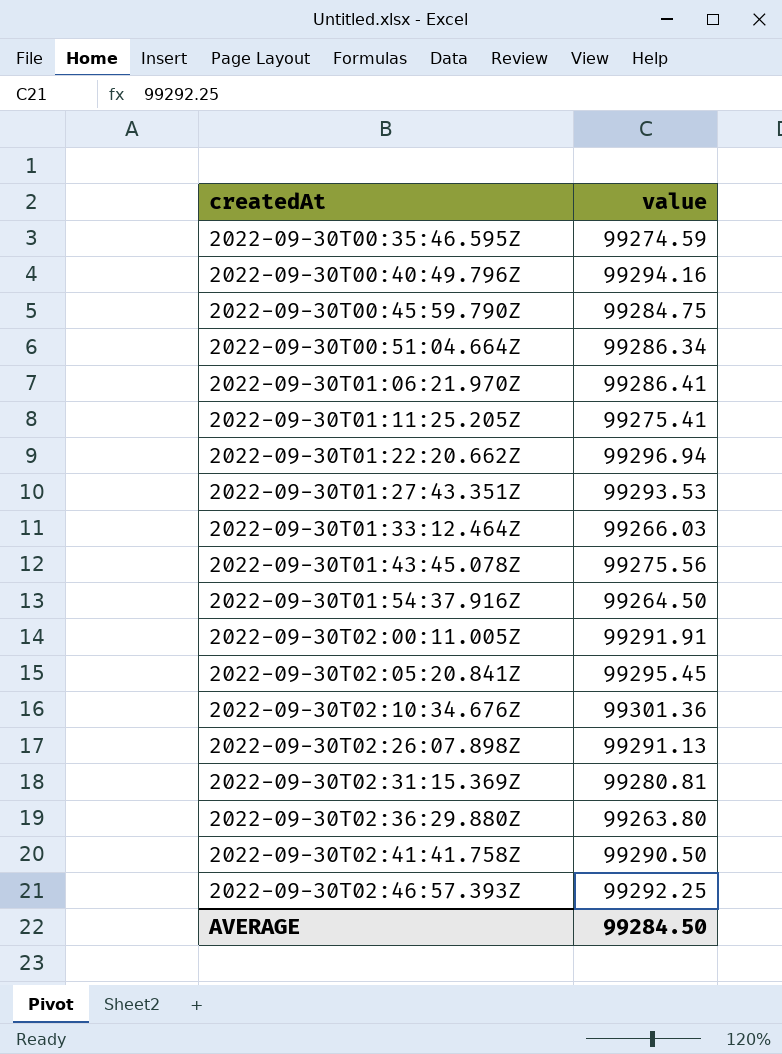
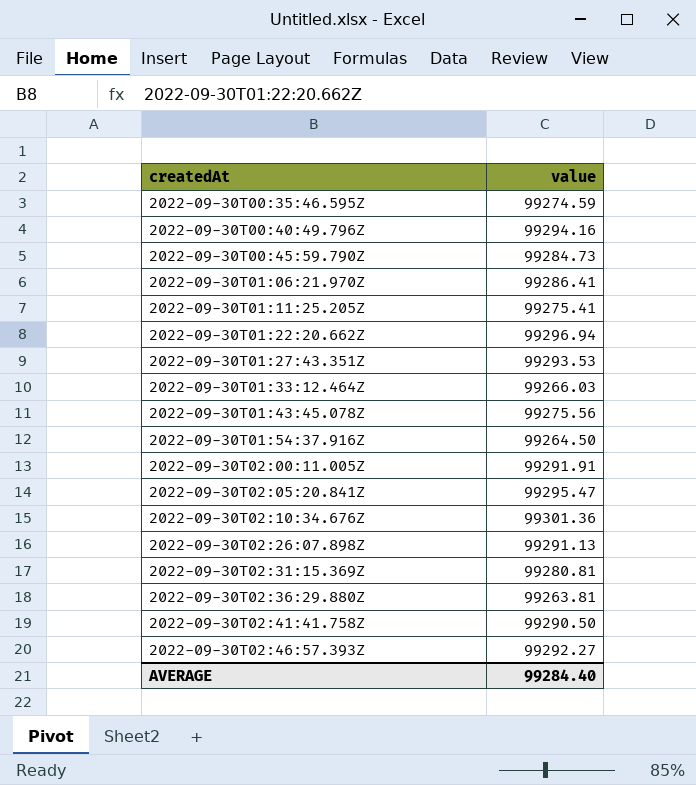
row 2022-09-30T00:51:04.664Z: 99286.34 -> none
2022-09-30T00:45:59.790Z | value: 99284.75 -> 99284.73
2022-09-30T02:05:20.841Z | value: 99295.45 -> 99295.47
2022-09-30T02:36:29.880Z | value: 99263.80 -> 99263.81
2022-09-30T02:46:57.393Z | value: 99292.25 -> 99292.27
AVERAGE | value: 99284.50 -> 99284.40

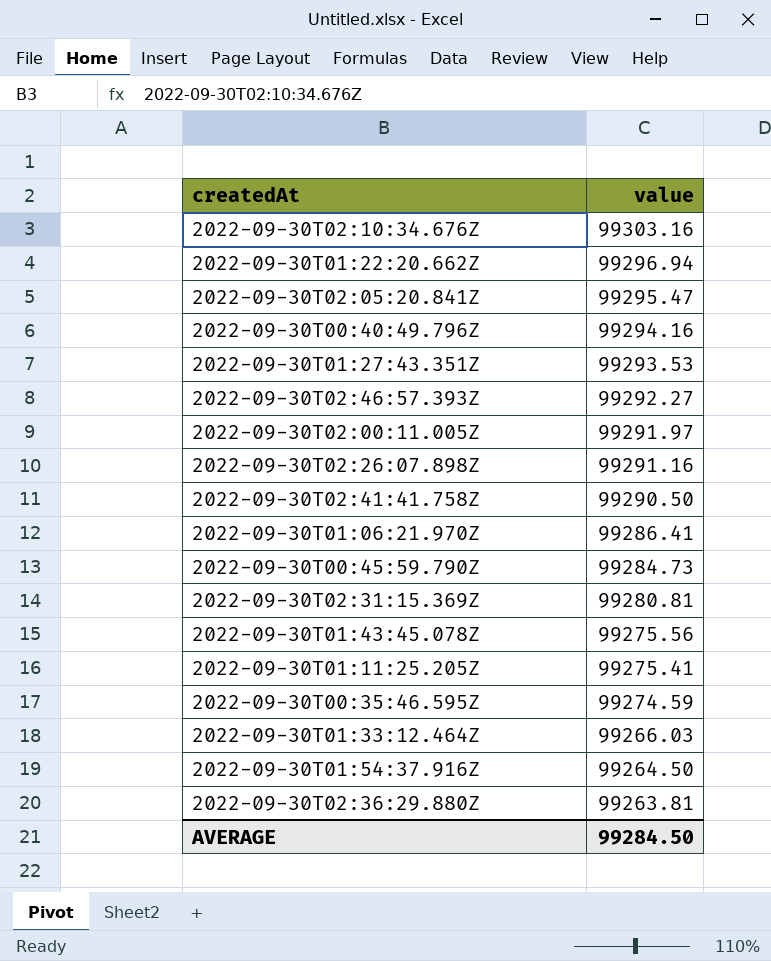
row order: createdAt ascending -> value descending
2022-09-30T02:10:34.676Z | value: 99301.36 -> 99303.16
2022-09-30T02:00:11.005Z | value: 99291.91 -> 99291.97
2022-09-30T02:26:07.898Z | value: 99291.13 -> 99291.16
AVERAGE | value: 99284.40 -> 99284.50

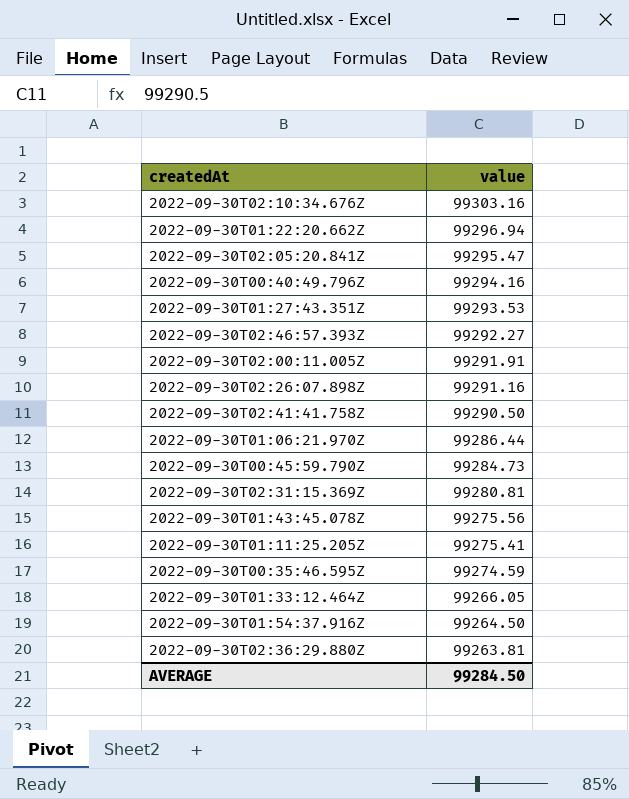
2022-09-30T02:00:11.005Z | value: 99291.97 -> 99291.91
2022-09-30T01:06:21.970Z | value: 99286.41 -> 99286.44
2022-09-30T01:33:12.464Z | value: 99266.03 -> 99266.05

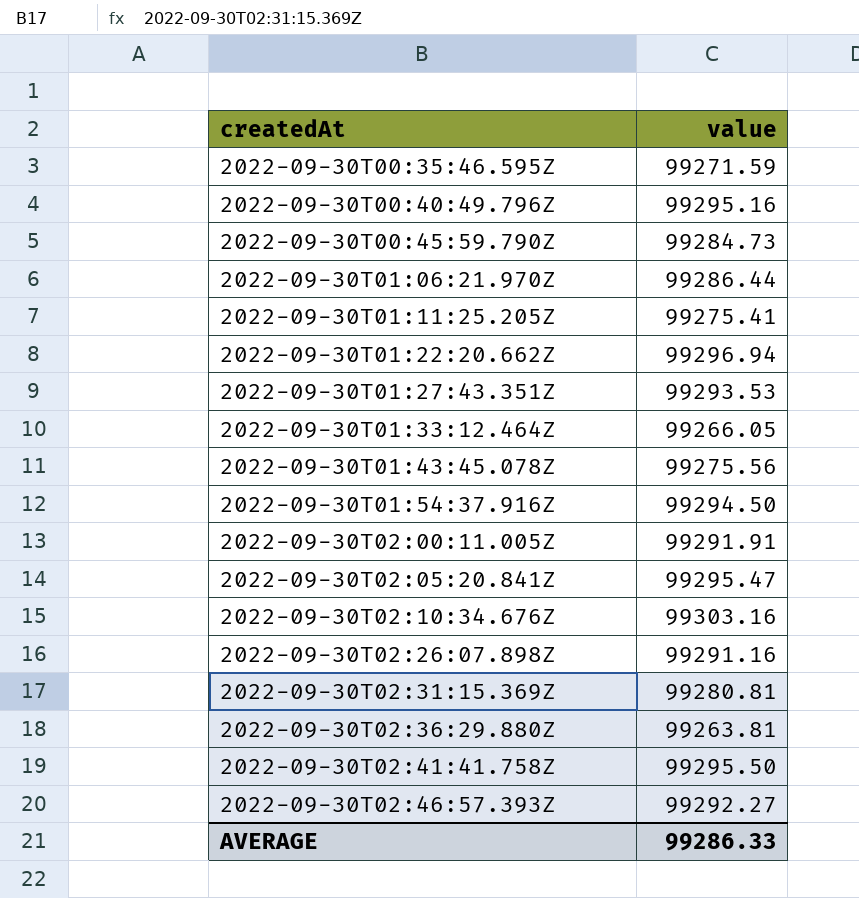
row order: value descending -> createdAt ascending
2022-09-30T00:35:46.595Z | value: 99274.59 -> 99271.59
2022-09-30T00:40:49.796Z | value: 99294.16 -> 99295.16
2022-09-30T01:54:37.916Z | value: 99264.50 -> 99294.50
2022-09-30T02:41:41.758Z | value: 99290.50 -> 99295.50
AVERAGE | value: 99284.50 -> 99286.33

